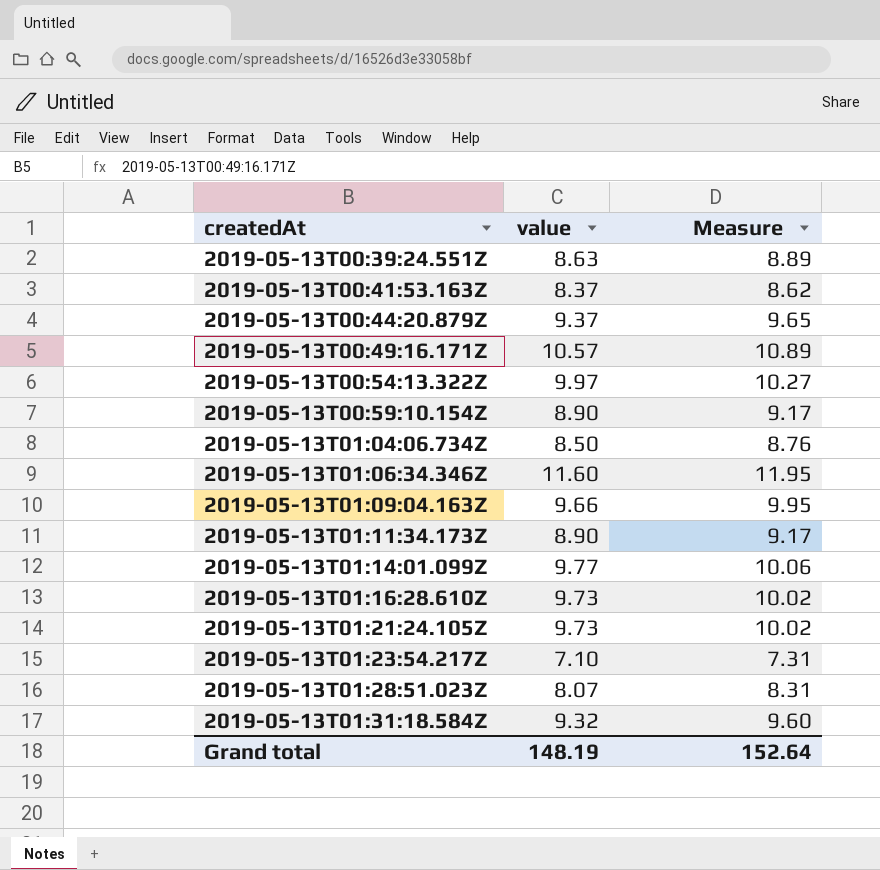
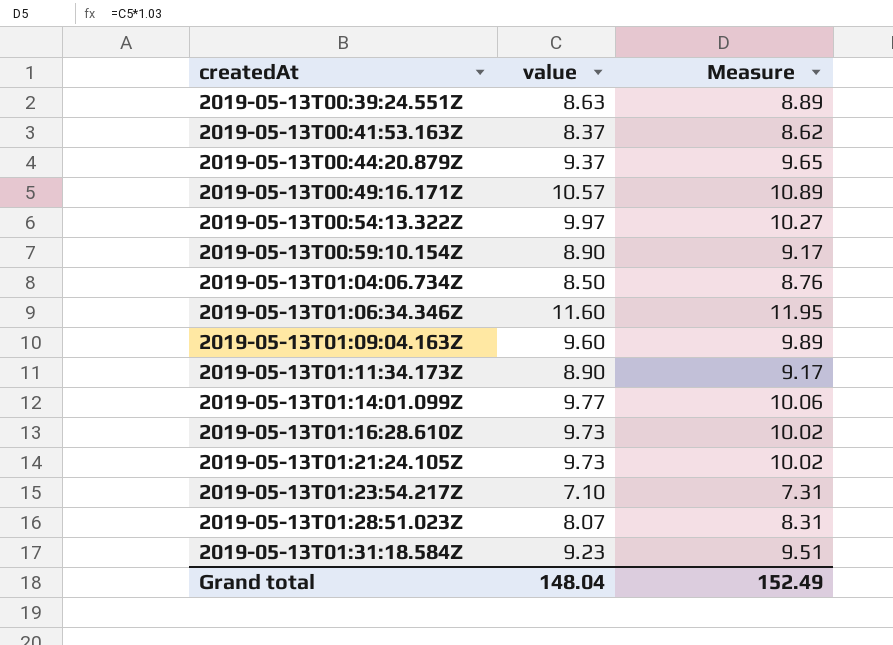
2019-05-13T01:09:04.163Z | value: 9.66 -> 9.60
2019-05-13T01:09:04.163Z | Measure: 9.95 -> 9.89
2019-05-13T01:31:18.584Z | value: 9.32 -> 9.23
2019-05-13T01:31:18.584Z | Measure: 9.60 -> 9.51
Grand total | value: 148.19 -> 148.04
Grand total | Measure: 152.64 -> 152.49

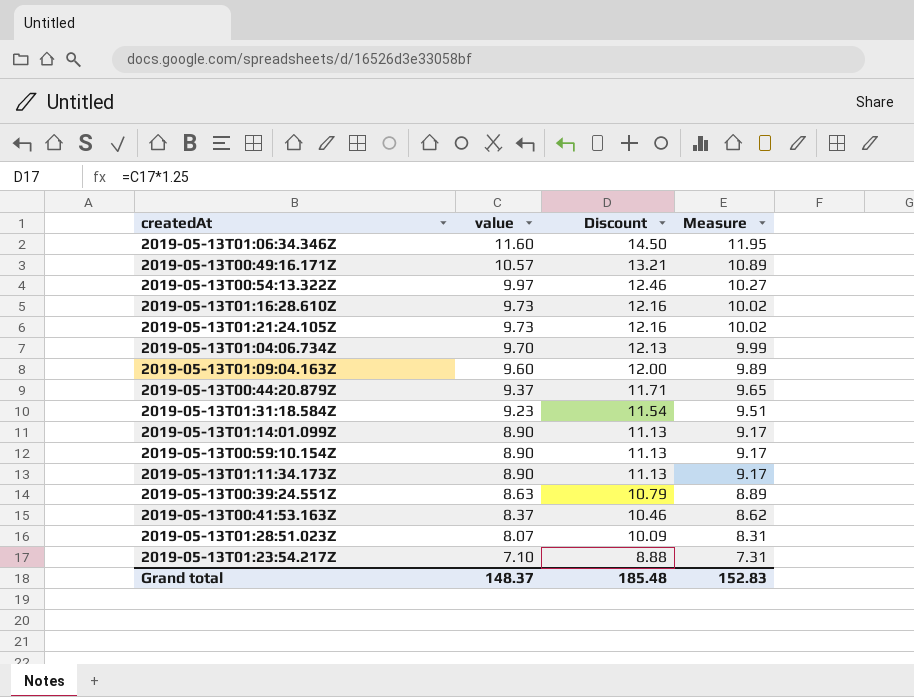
row order: createdAt ascending -> value descending
column Discount | formula: none -> [value] * 1.25
2019-05-13T01:04:06.734Z | value: 8.50 -> 9.70
2019-05-13T01:04:06.734Z | Measure: 8.76 -> 9.99
2019-05-13T01:14:01.099Z | value: 9.77 -> 8.90
2019-05-13T01:14:01.099Z | Measure: 10.06 -> 9.17
Grand total | value: 148.04 -> 148.37
Grand total | Measure: 152.49 -> 152.83

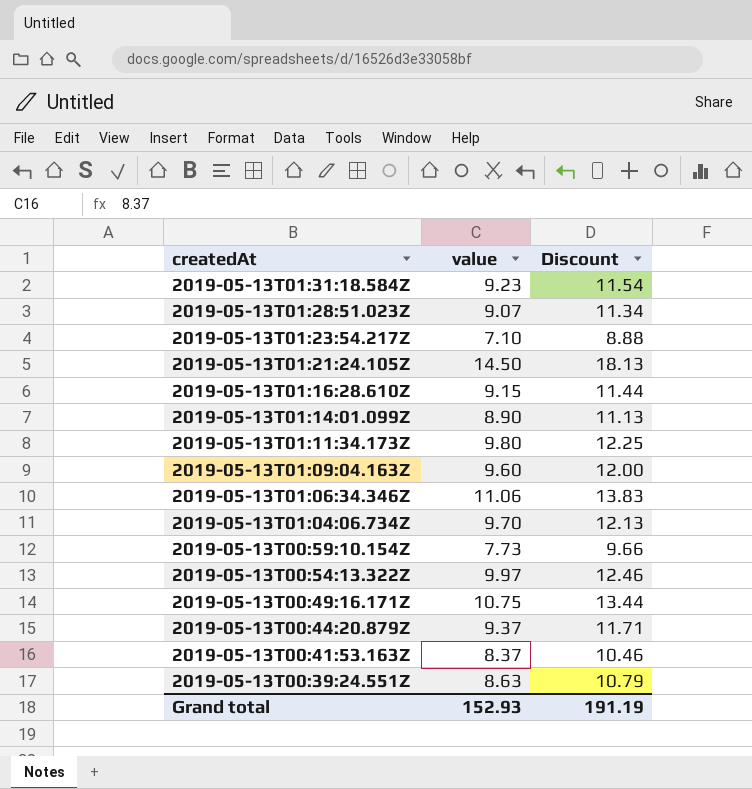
row order: value descending -> createdAt descending
column Measure | formula: [value] * 1.03 -> none
2019-05-13T01:28:51.023Z | value: 8.07 -> 9.07
2019-05-13T01:28:51.023Z | Discount: 10.09 -> 11.34
2019-05-13T01:21:24.105Z | value: 9.73 -> 14.50
2019-05-13T01:21:24.105Z | Discount: 12.16 -> 18.13
2019-05-13T01:16:28.610Z | value: 9.73 -> 9.15
2019-05-13T01:16:28.610Z | Discount: 12.16 -> 11.44
2019-05-13T01:11:34.173Z | value: 8.90 -> 9.80
2019-05-13T01:11:34.173Z | Discount: 11.13 -> 12.25
2019-05-13T01:06:34.346Z | value: 11.60 -> 11.06
2019-05-13T01:06:34.346Z | Discount: 14.50 -> 13.83
2019-05-13T00:59:10.154Z | value: 8.90 -> 7.73
2019-05-13T00:59:10.154Z | Discount: 11.13 -> 9.66
2019-05-13T00:49:16.171Z | value: 10.57 -> 10.75
2019-05-13T00:49:16.171Z | Discount: 13.21 -> 13.44
Grand total | value: 148.37 -> 152.93
Grand total | Discount: 185.48 -> 191.19

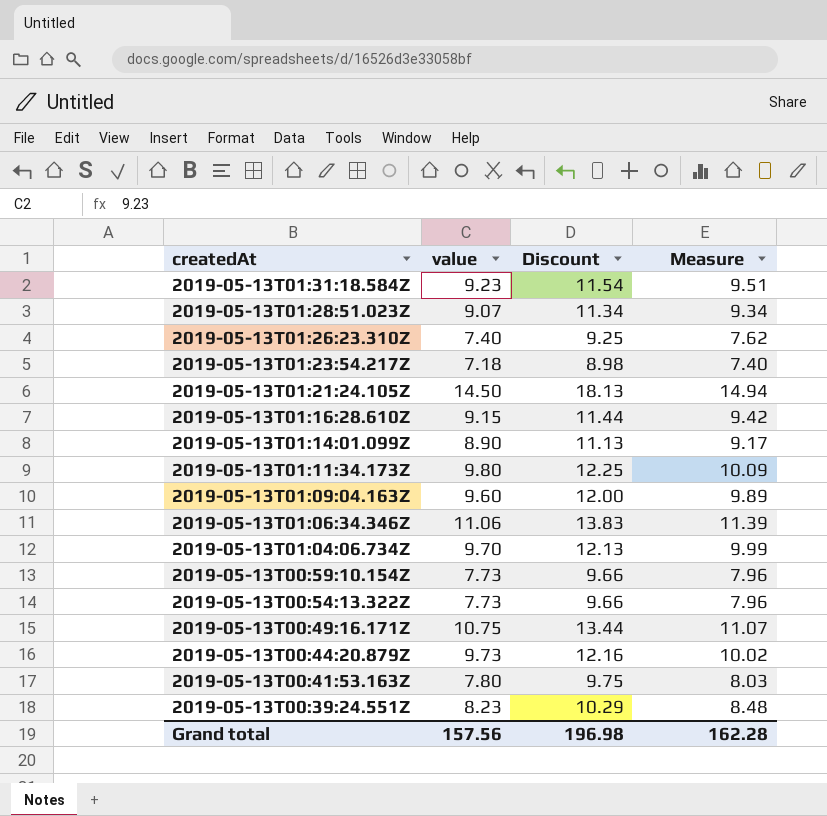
column Measure | formula: none -> [value] * 1.03
row 2019-05-13T01:26:23.310Z: none -> 7.40 | 9.25 | 7.62
2019-05-13T01:23:54.217Z | value: 7.10 -> 7.18
2019-05-13T01:23:54.217Z | Discount: 8.88 -> 8.98
2019-05-13T00:54:13.322Z | value: 9.97 -> 7.73
2019-05-13T00:54:13.322Z | Discount: 12.46 -> 9.66
2019-05-13T00:44:20.879Z | value: 9.37 -> 9.73
2019-05-13T00:44:20.879Z | Discount: 11.71 -> 12.16
2019-05-13T00:41:53.163Z | value: 8.37 -> 7.80
2019-05-13T00:41:53.163Z | Discount: 10.46 -> 9.75
2019-05-13T00:39:24.551Z | value: 8.63 -> 8.23
2019-05-13T00:39:24.551Z | Discount: 10.79 -> 10.29
Grand total | value: 152.93 -> 157.56
Grand total | Discount: 191.19 -> 196.98

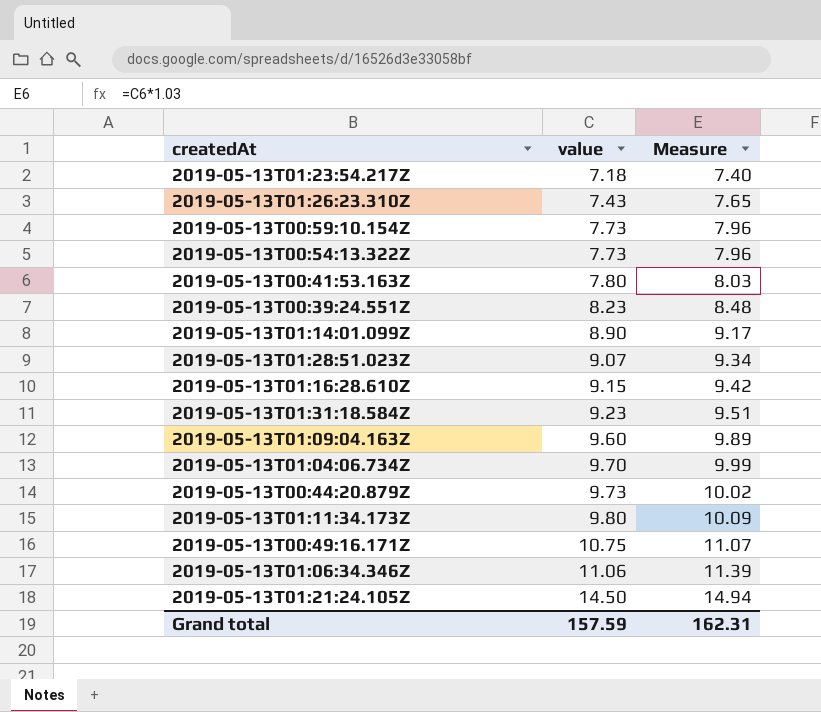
row order: createdAt descending -> value ascending
column Discount | formula: [value] * 1.25 -> none
2019-05-13T01:26:23.310Z | value: 7.40 -> 7.43
2019-05-13T01:26:23.310Z | Measure: 7.62 -> 7.65
Grand total | value: 157.56 -> 157.59
Grand total | Measure: 162.28 -> 162.31

